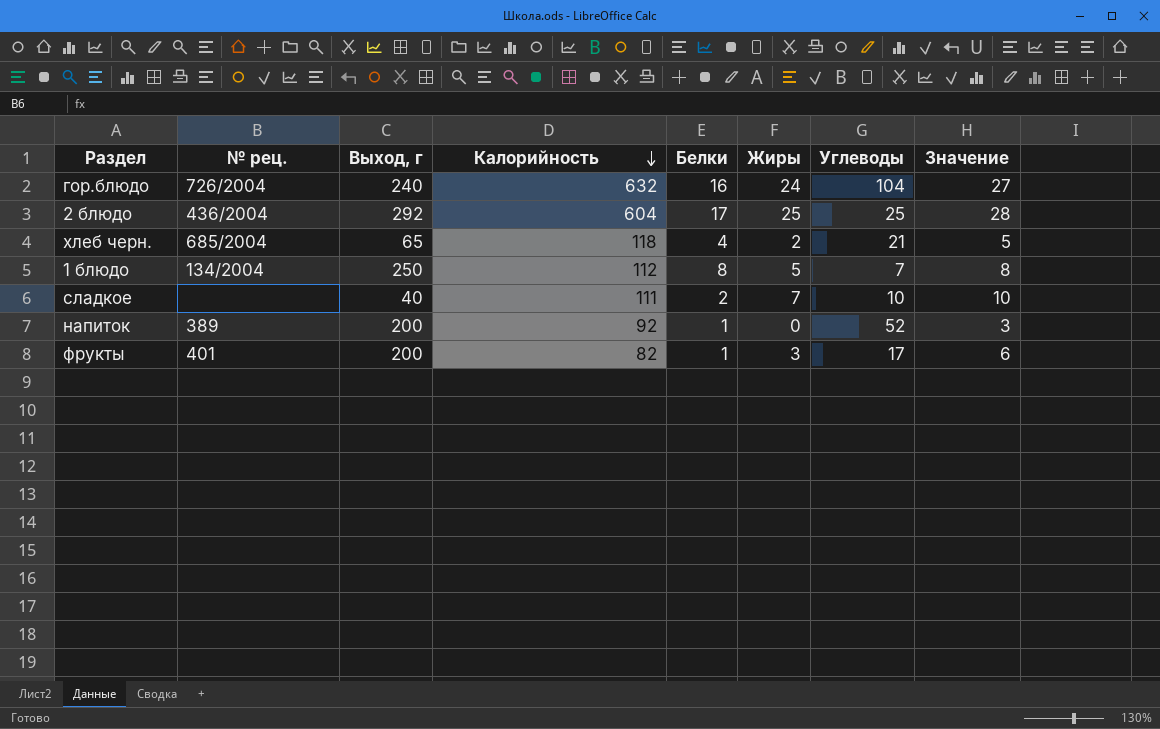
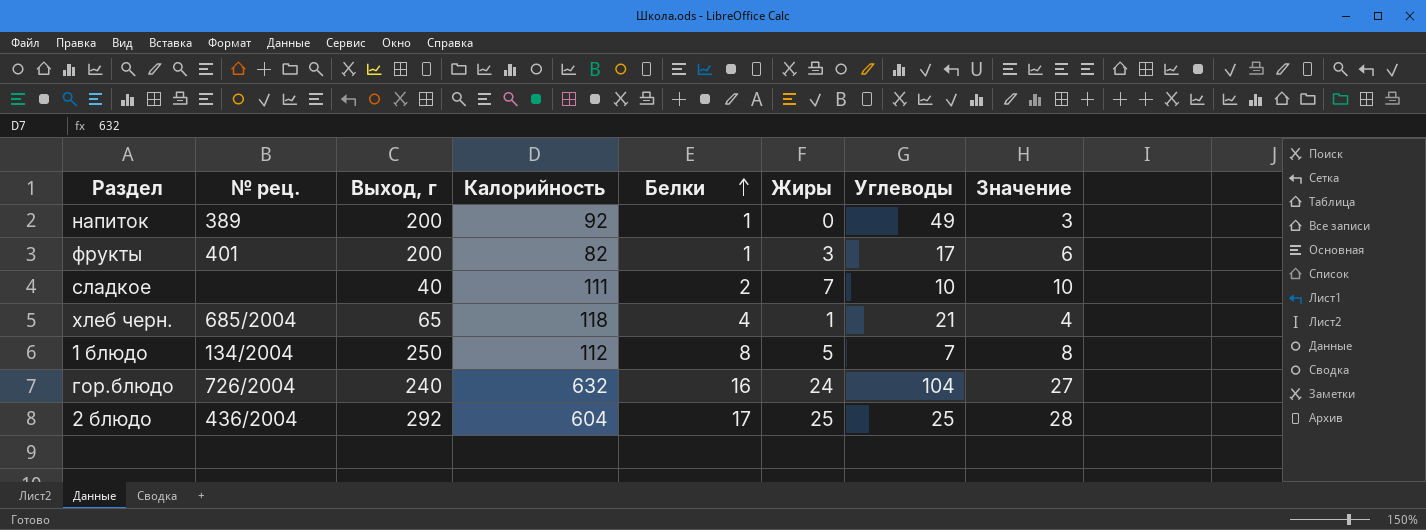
row order: Калорийность descending -> Белки ascending
напиток | Углеводы: 52 -> 49
хлеб черн. | Жиры: 2 -> 1
хлеб черн. | Значение: 5 -> 4

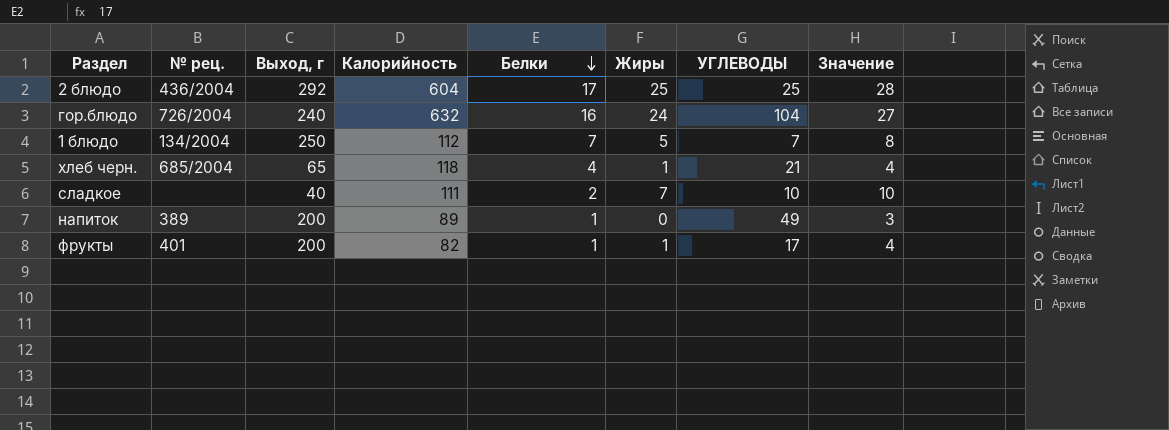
row order: Белки ascending -> Белки descending
column name: Углеводы -> УГЛЕВОДЫ
1 блюдо | Белки: 8 -> 7
напиток | Калорийность: 92 -> 89
фрукты | Жиры: 3 -> 1
фрукты | Значение: 6 -> 4

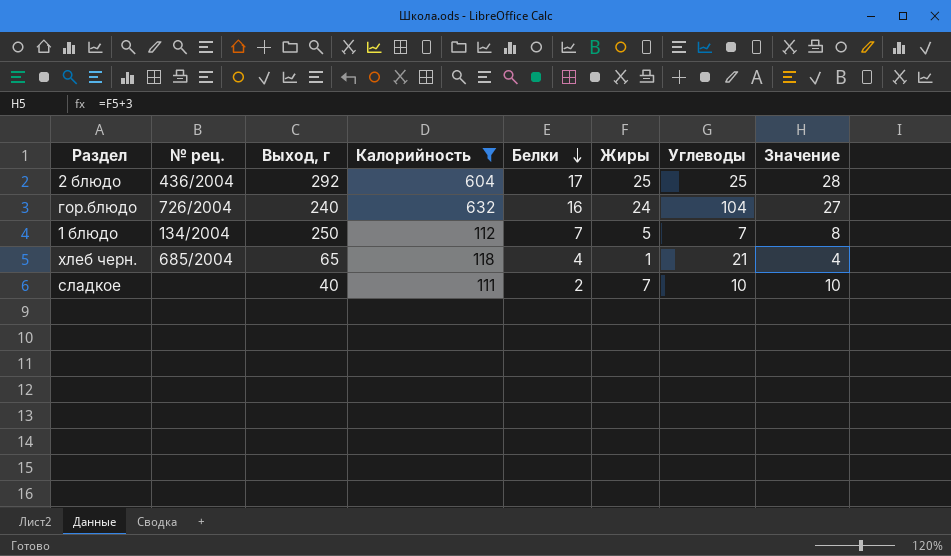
filter: none -> Калорийность >= 111
column name: УГЛЕВОДЫ -> Углеводы

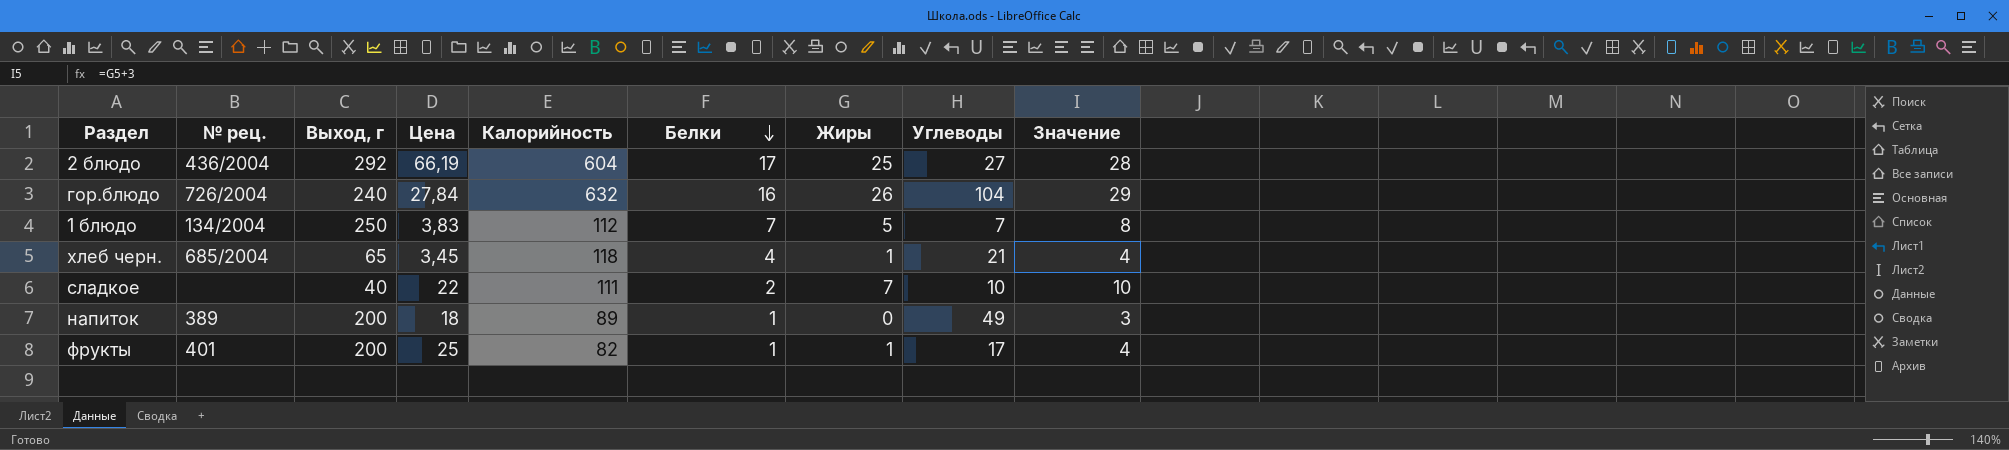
filter: Калорийность >= 111 -> none
column Цена | position: none -> 4
2 блюдо | Углеводы: 25 -> 27
гор.блюдо | Жиры: 24 -> 26
гор.блюдо | Значение: 27 -> 29

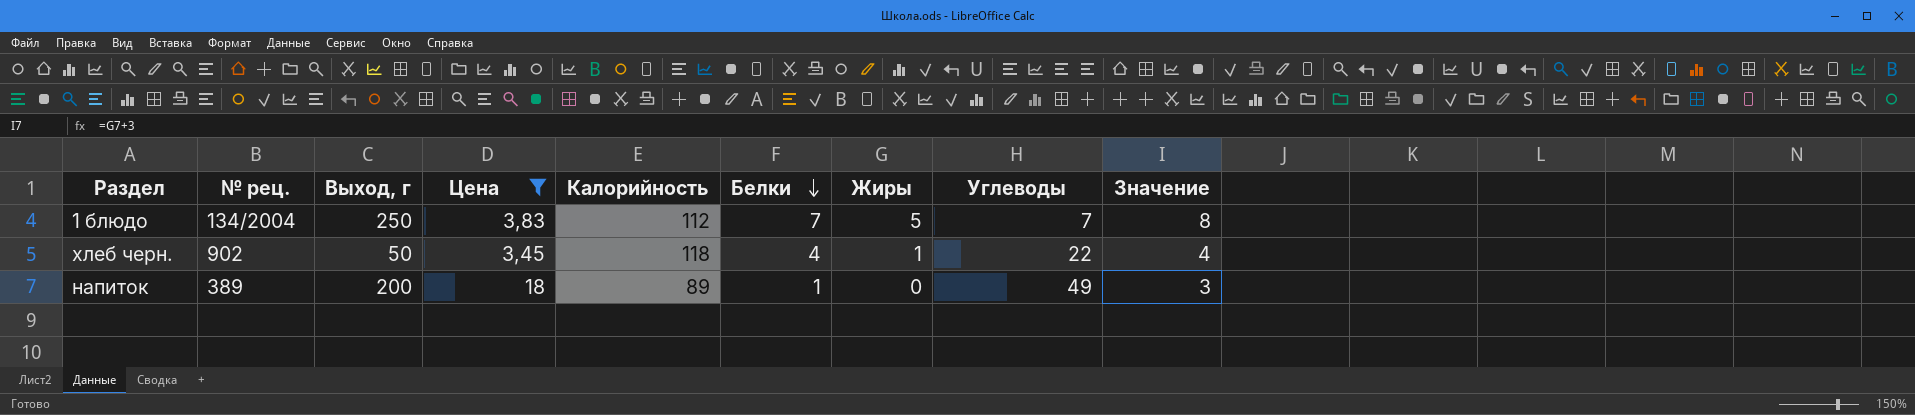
filter: none -> Цена <= 18
хлеб черн. | № рец.: 685/2004 -> 902
хлеб черн. | Выход, г: 65 -> 50
хлеб черн. | Углеводы: 21 -> 22

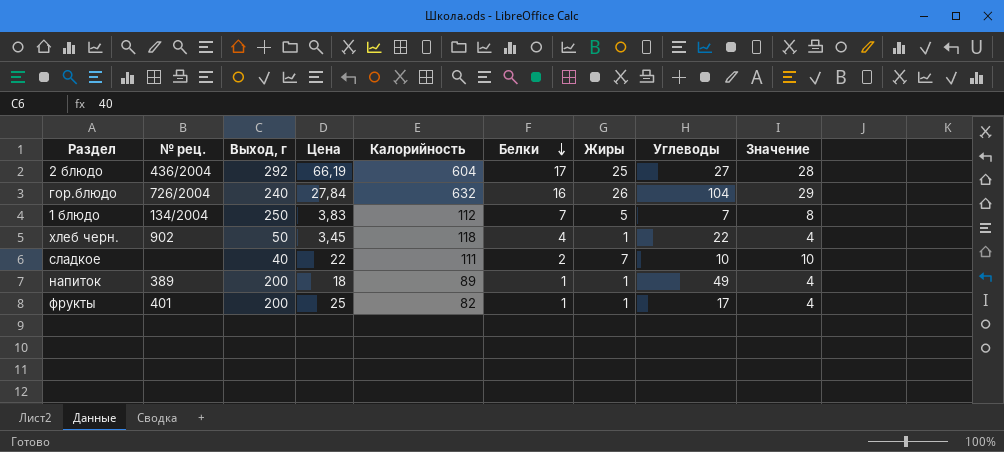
filter: Цена <= 18 -> none
напиток | Жиры: 0 -> 1
напиток | Значение: 3 -> 4

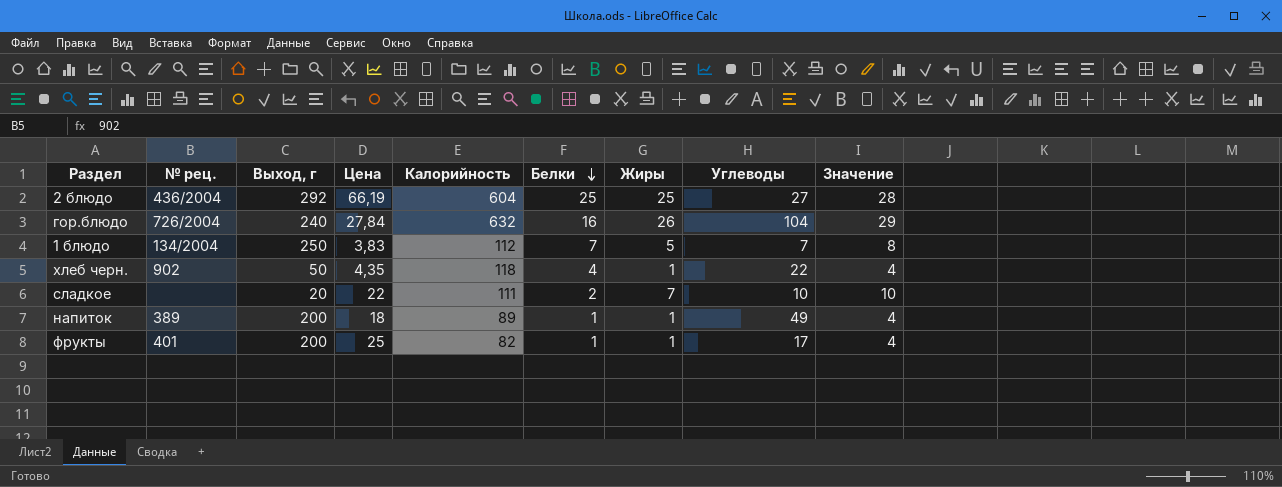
2 блюдо | Белки: 17 -> 25
хлеб черн. | Цена: 3,45 -> 4,35
сладкое | Выход, г: 40 -> 20

